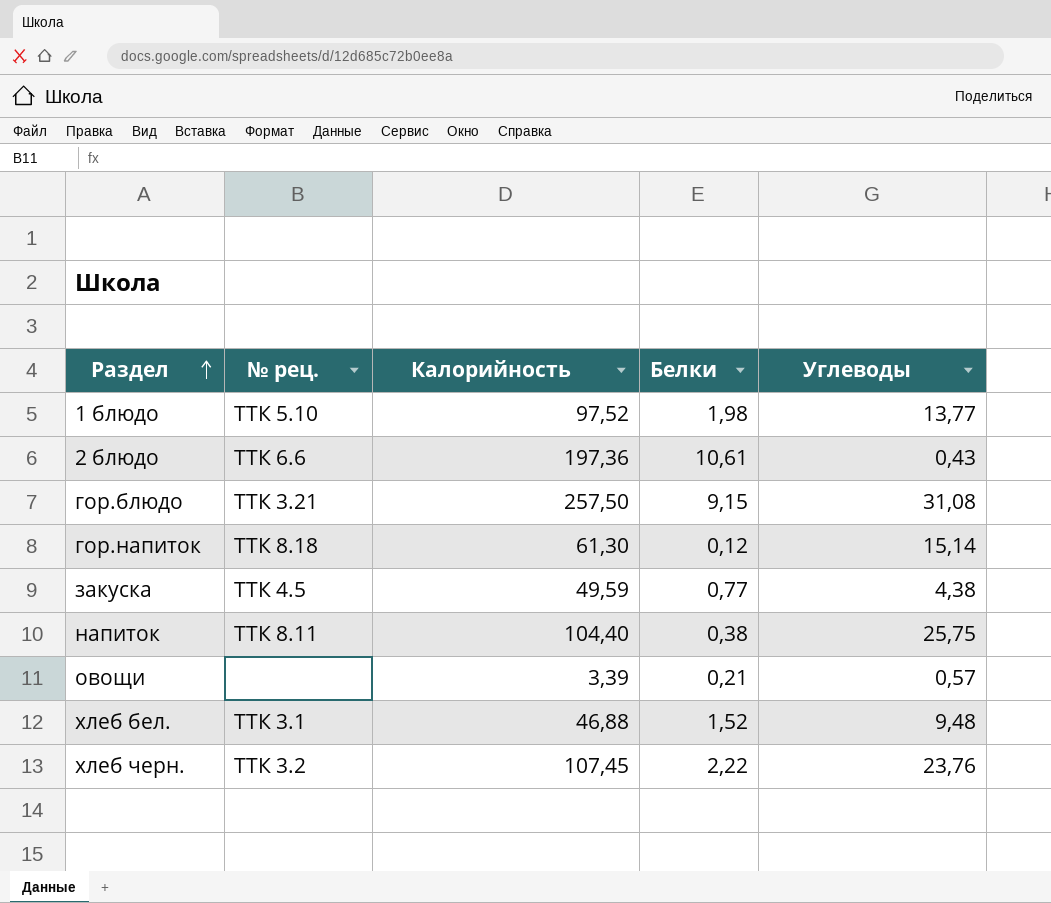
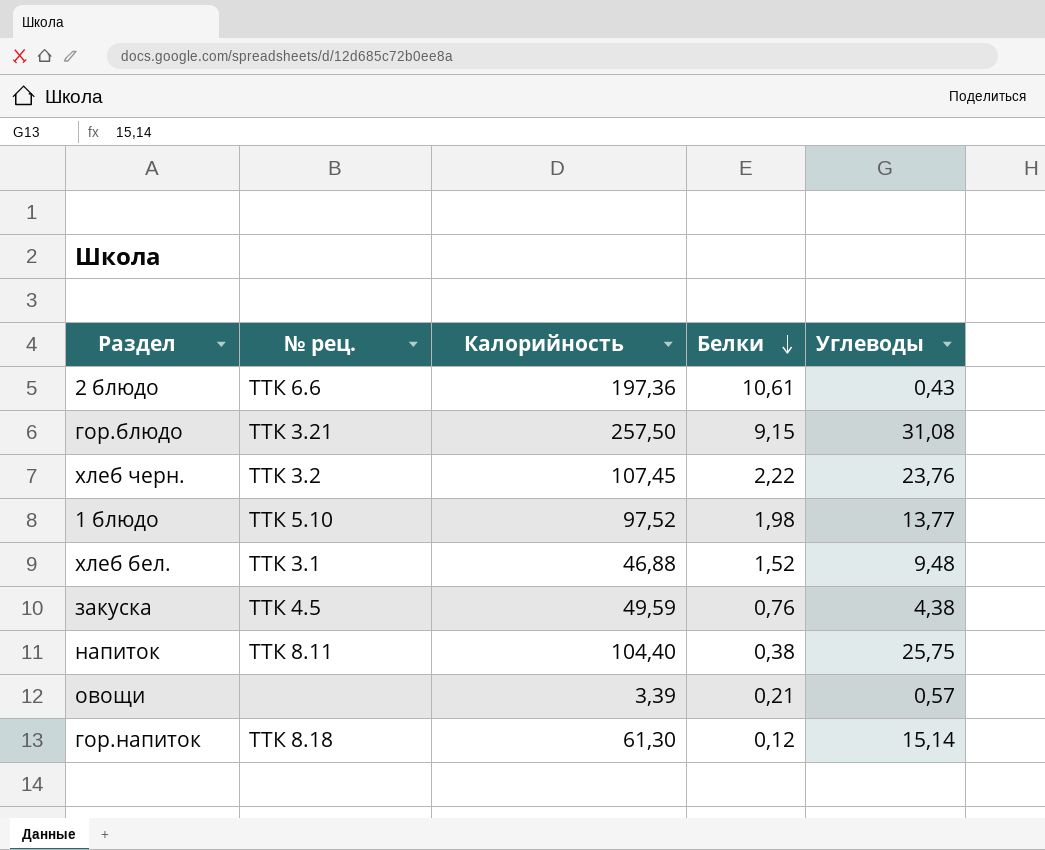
row order: Раздел ascending -> Белки descending
закуска | Белки: 0,77 -> 0,76

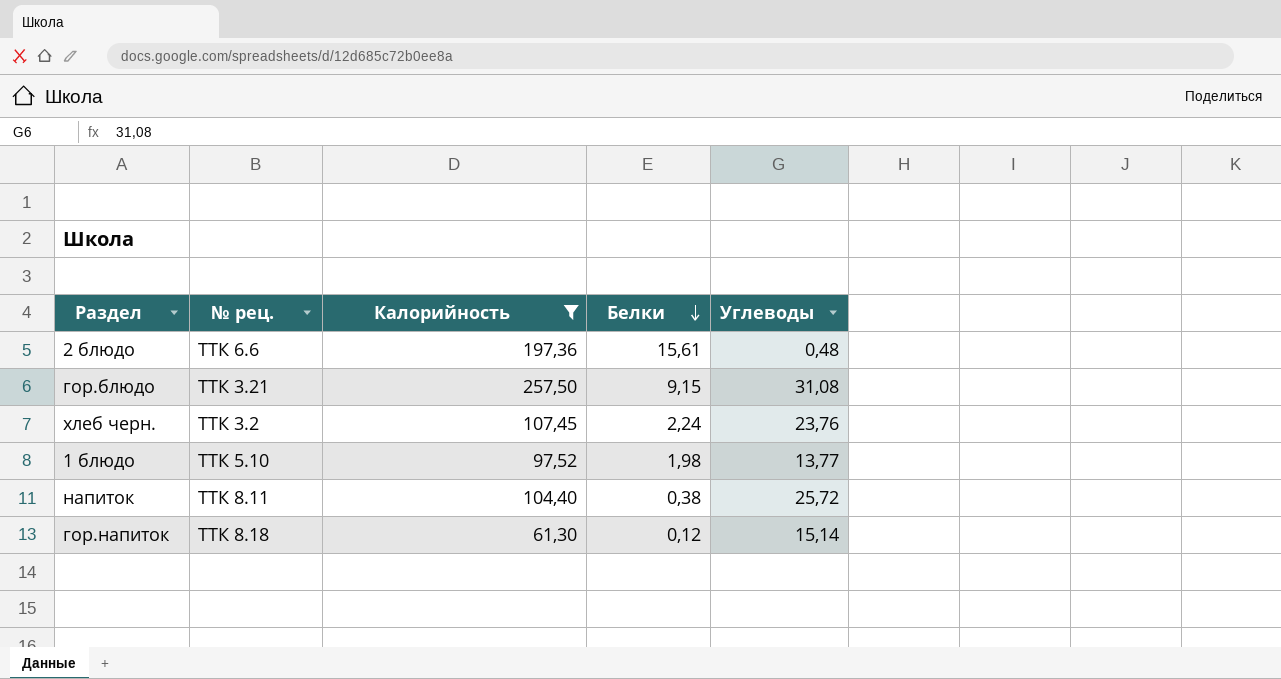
filter: none -> Калорийность >= 61,30
2 блюдо | Белки: 10,61 -> 15,61
2 блюдо | Углеводы: 0,43 -> 0,48
хлеб черн. | Белки: 2,22 -> 2,24
напиток | Углеводы: 25,75 -> 25,72

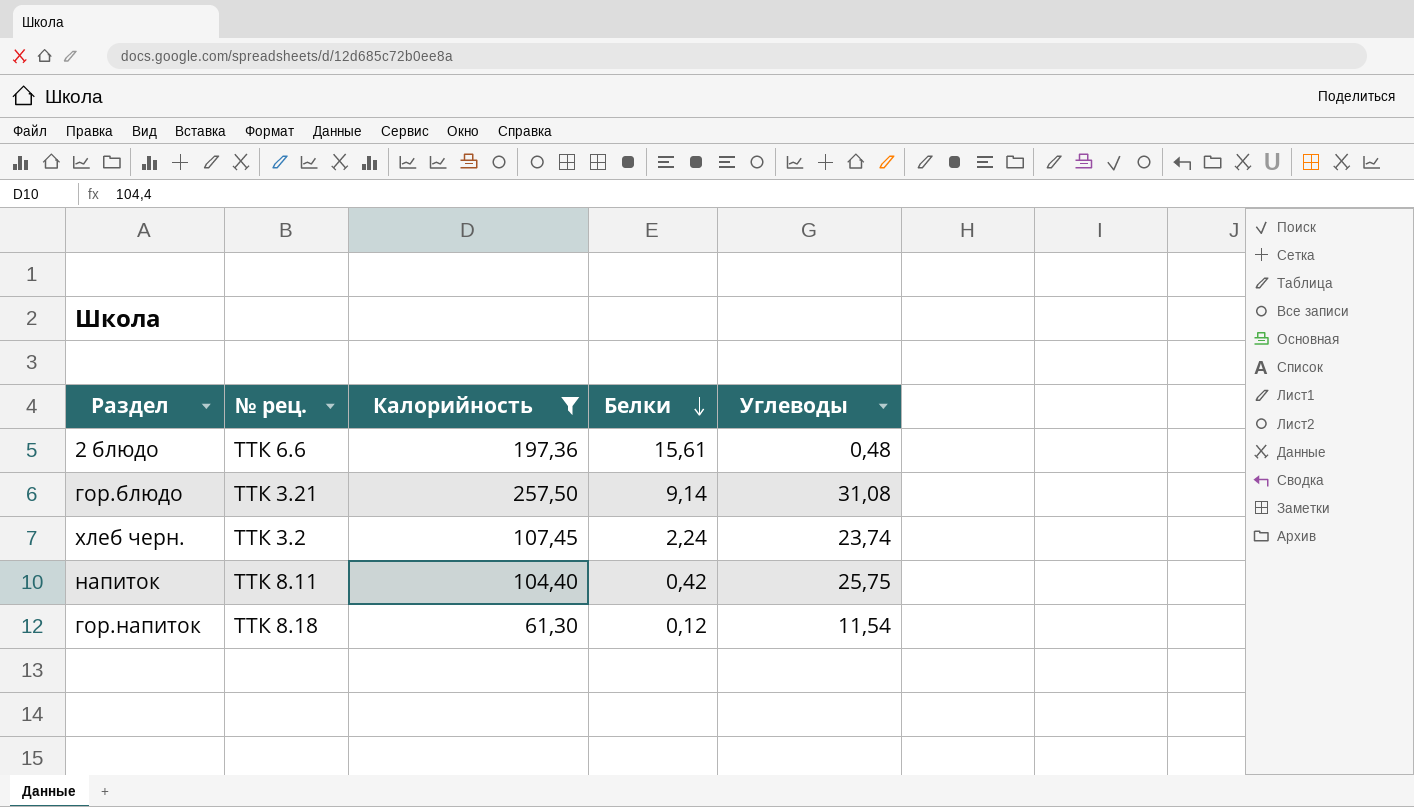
row 1 блюдо: ТТК 5.10 | 97,52 | 1,98 | 13,77 -> none
гор.блюдо | Белки: 9,15 -> 9,14
хлеб черн. | Углеводы: 23,76 -> 23,74
напиток | Белки: 0,38 -> 0,42
напиток | Углеводы: 25,72 -> 25,75
гор.напиток | Углеводы: 15,14 -> 11,54

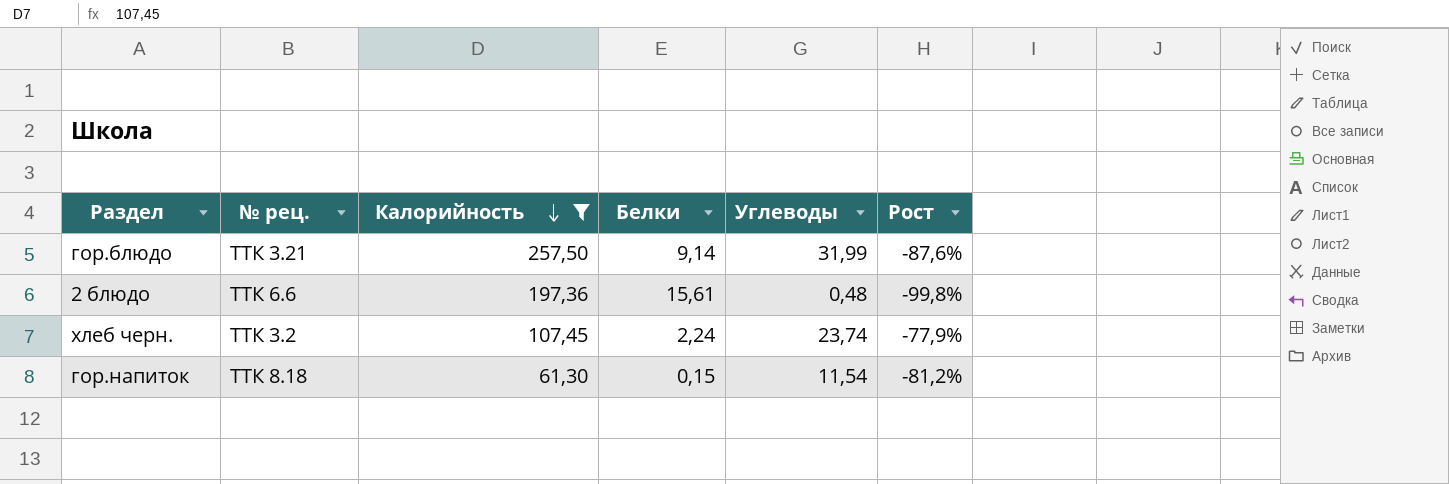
row order: Белки descending -> Калорийность descending
column Рост | formula: none -> ([Углеводы] - [Калорийность]) / [Калорийность]
row напиток: ТТК 8.11 | 104,40 | 0,42 | 25,75 -> none
гор.блюдо | Углеводы: 31,08 -> 31,99
гор.напиток | Белки: 0,12 -> 0,15

